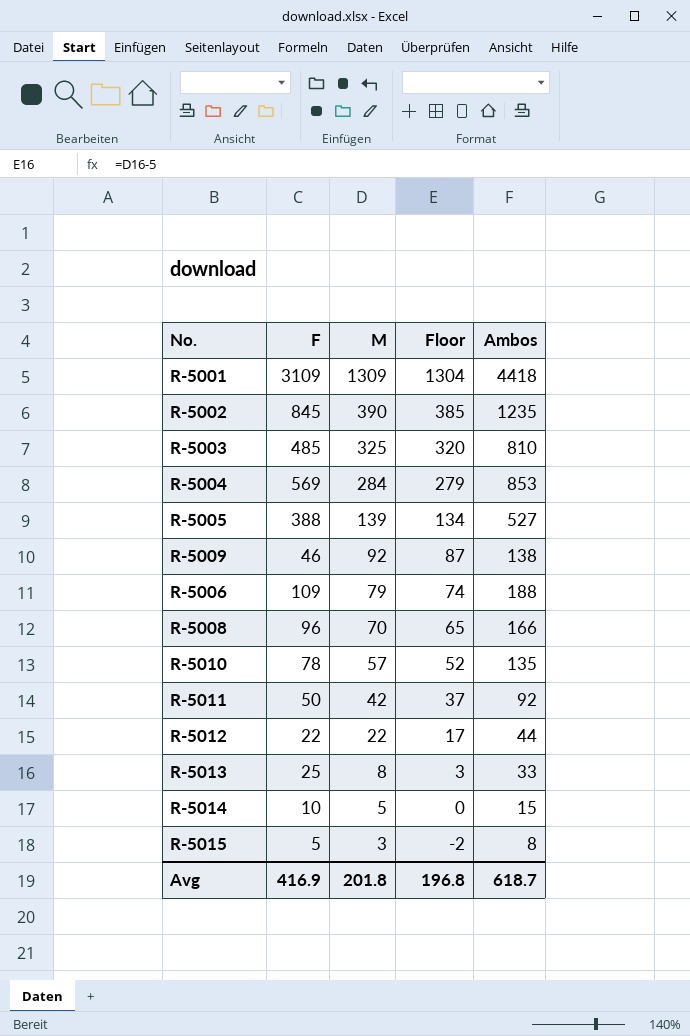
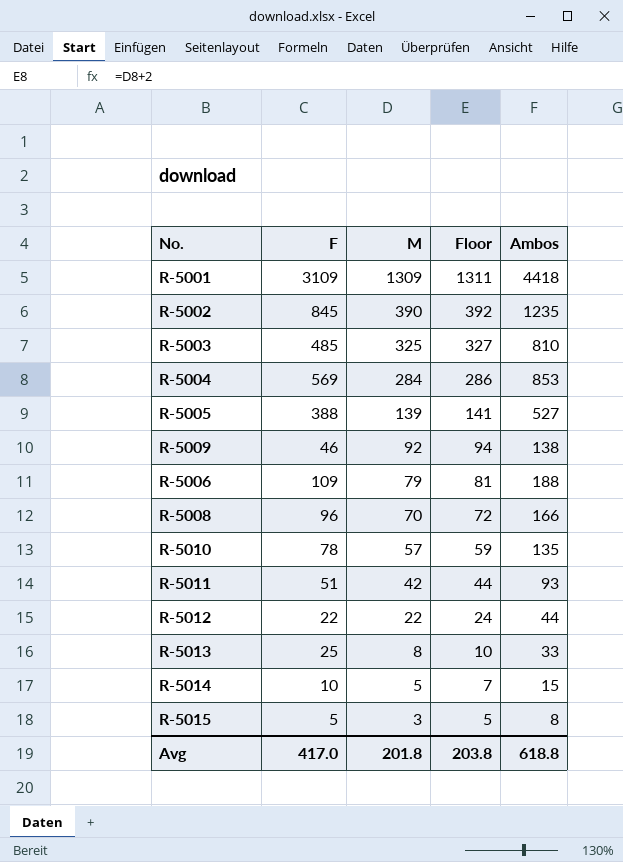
column Floor | formula: [M] - 5 -> [M] + 2
R-5011 | F: 50 -> 51
R-5011 | Ambos: 92 -> 93
Avg | F: 416.9 -> 417.0
Avg | Floor: 196.8 -> 203.8
Avg | Ambos: 618.7 -> 618.8

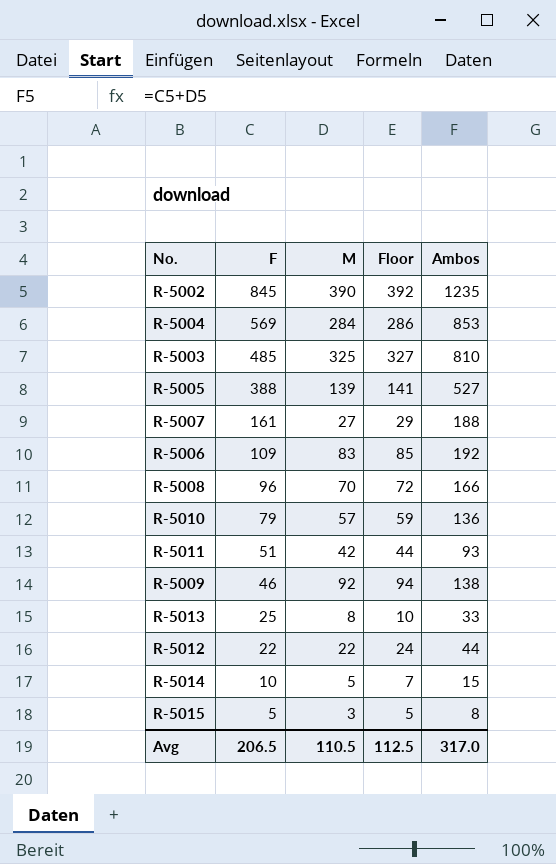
row order: M descending -> F descending
row R-5001: 3109 | 1309 | 1311 | 4418 -> none
row R-5007: none -> 161 | 27 | 29 | 188
R-5006 | M: 79 -> 83
R-5006 | Floor: 81 -> 85
R-5006 | Ambos: 188 -> 192
R-5010 | F: 78 -> 79
R-5010 | Ambos: 135 -> 136
Avg | F: 417.0 -> 206.5
Avg | M: 201.8 -> 110.5
Avg | Floor: 203.8 -> 112.5
Avg | Ambos: 618.8 -> 317.0

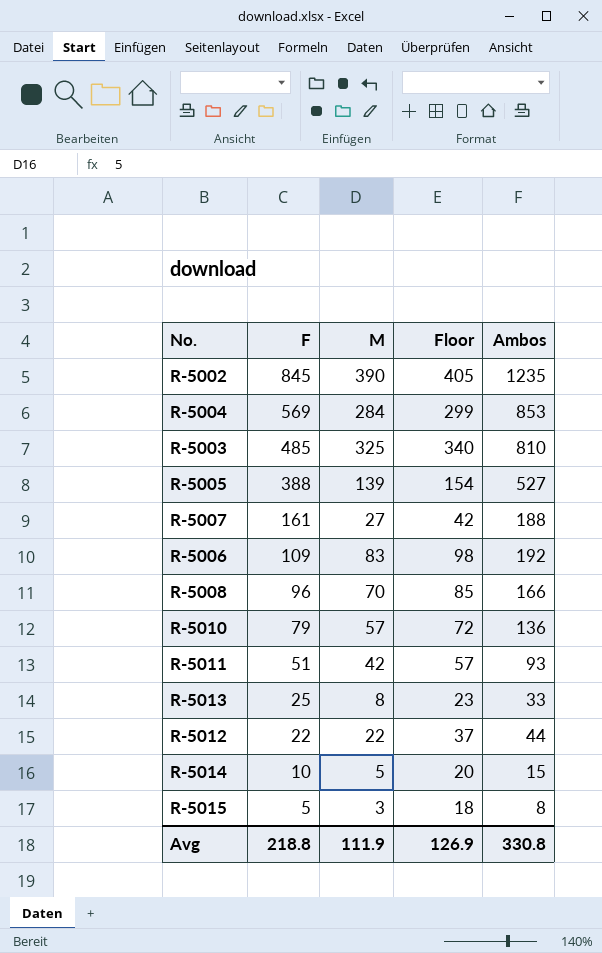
column Floor | formula: [M] + 2 -> [M] + 15
row R-5009: 46 | 92 | 94 | 138 -> none
Avg | F: 206.5 -> 218.8
Avg | M: 110.5 -> 111.9
Avg | Floor: 112.5 -> 126.9
Avg | Ambos: 317.0 -> 330.8

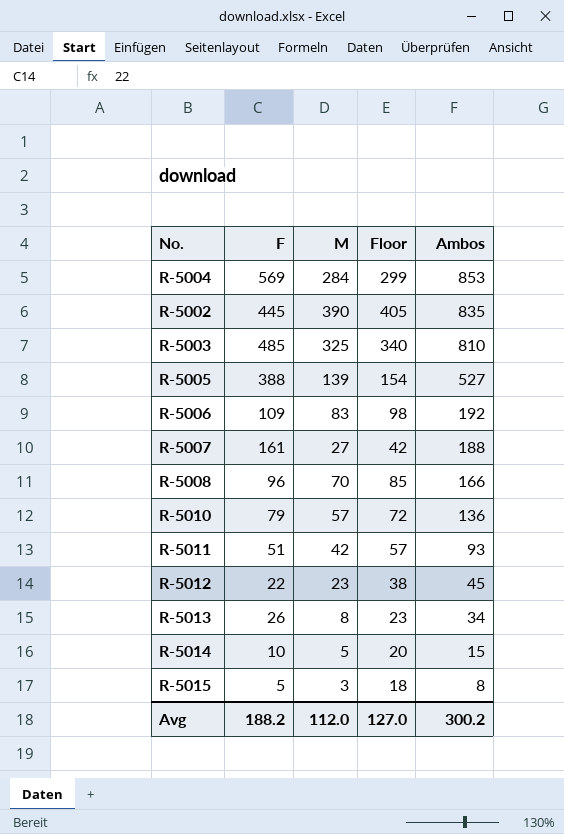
row order: F descending -> Ambos descending
R-5002 | F: 845 -> 445
R-5002 | Ambos: 1235 -> 835
R-5012 | M: 22 -> 23
R-5012 | Floor: 37 -> 38
R-5012 | Ambos: 44 -> 45
R-5013 | F: 25 -> 26
R-5013 | Ambos: 33 -> 34
Avg | F: 218.8 -> 188.2
Avg | M: 111.9 -> 112.0
Avg | Floor: 126.9 -> 127.0
Avg | Ambos: 330.8 -> 300.2

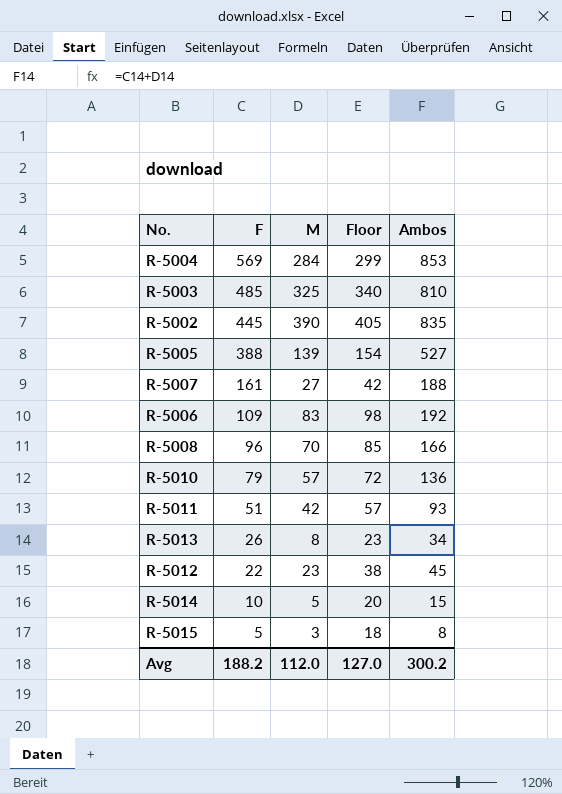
row order: Ambos descending -> F descending

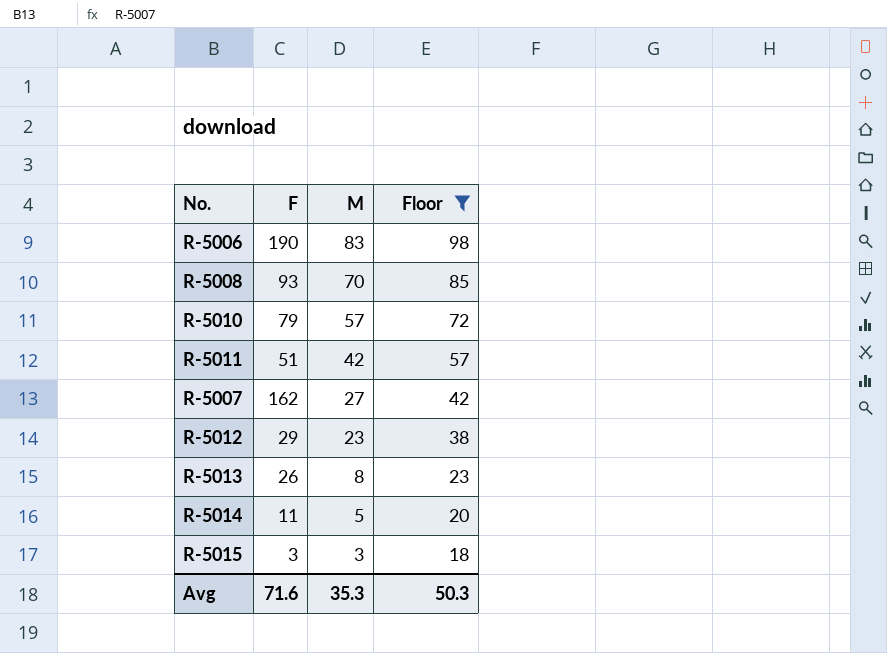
filter: none -> Floor <= 98
row order: F descending -> M descending
column Ambos | formula: [F] + [M] -> none
R-5006 | F: 109 -> 190
R-5008 | F: 96 -> 93
R-5007 | F: 161 -> 162
R-5012 | F: 22 -> 29
R-5014 | F: 10 -> 11
R-5015 | F: 5 -> 3
Avg | F: 188.2 -> 71.6
Avg | M: 112.0 -> 35.3
Avg | Floor: 127.0 -> 50.3

